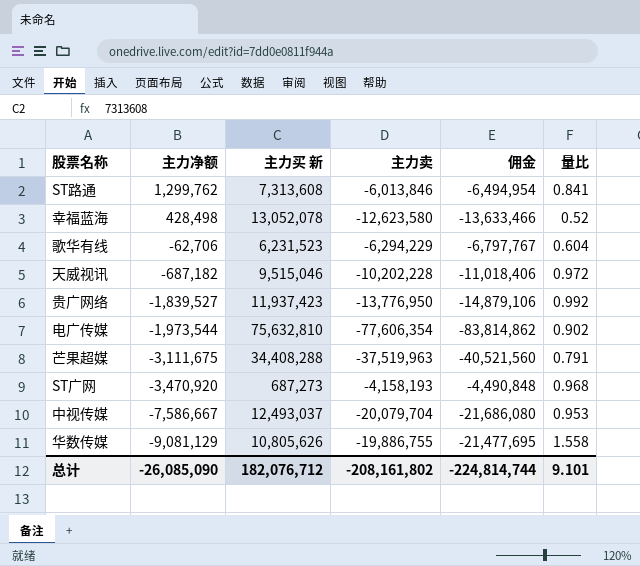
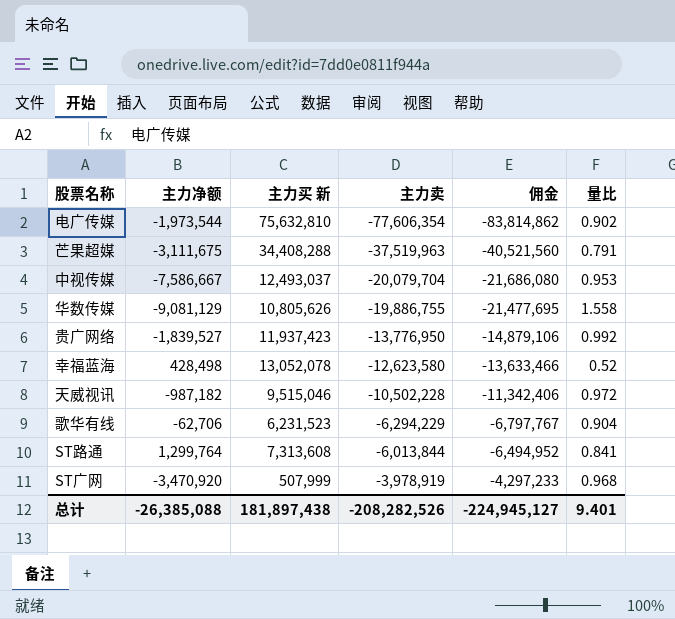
row order: 主力净额 descending -> 主力卖 ascending
天威视讯 | 主力净额: -687,182 -> -987,182
天威视讯 | 主力卖: -10,202,228 -> -10,502,228
天威视讯 | 佣金: -11,018,406 -> -11,342,406
歌华有线 | 量比: 0.604 -> 0.904
ST路通 | 主力净额: 1,299,762 -> 1,299,764
ST路通 | 主力卖: -6,013,846 -> -6,013,844
ST路通 | 佣金: -6,494,954 -> -6,494,952
ST广网 | 主力买 新: 687,273 -> 507,999
ST广网 | 主力卖: -4,158,193 -> -3,978,919
ST广网 | 佣金: -4,490,848 -> -4,297,233
总计 | 主力净额: -26,085,090 -> -26,385,088
总计 | 主力买 新: 182,076,712 -> 181,897,438
总计 | 主力卖: -208,161,802 -> -208,282,526
总计 | 佣金: -224,814,744 -> -224,945,127
总计 | 量比: 9.101 -> 9.401

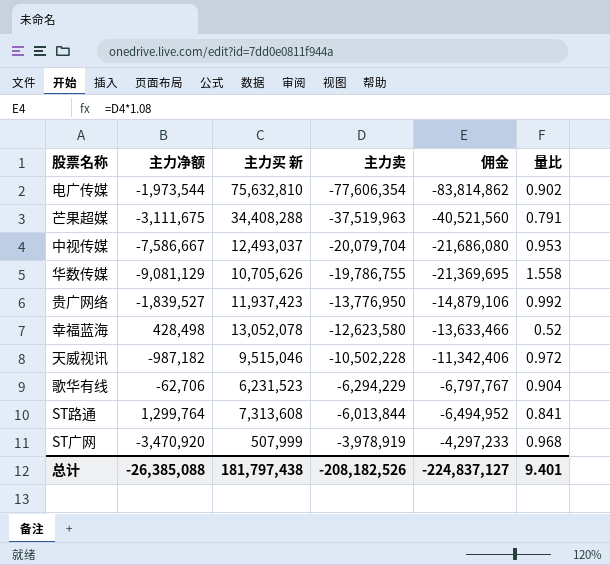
华数传媒 | 主力买 新: 10,805,626 -> 10,705,626
华数传媒 | 主力卖: -19,886,755 -> -19,786,755
华数传媒 | 佣金: -21,477,695 -> -21,369,695
总计 | 主力买 新: 181,897,438 -> 181,797,438
总计 | 主力卖: -208,282,526 -> -208,182,526
总计 | 佣金: -224,945,127 -> -224,837,127

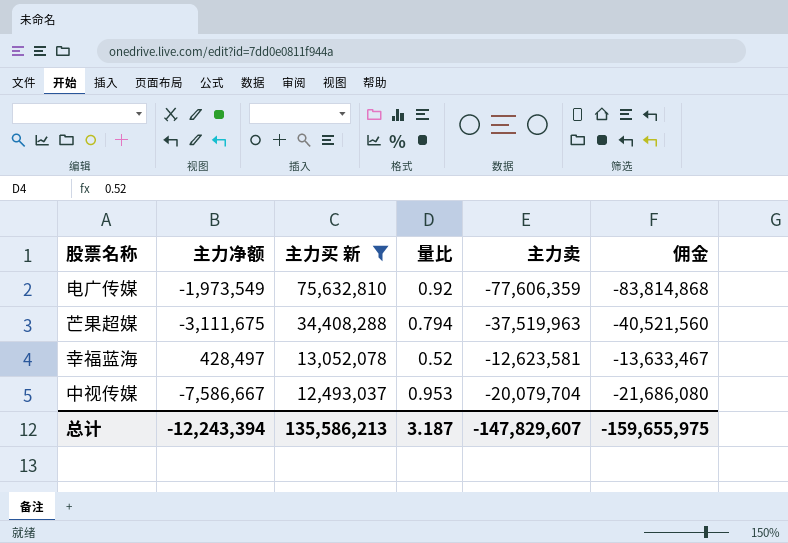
filter: none -> 主力买 新 >= 12,493,037
row order: 主力卖 ascending -> 主力买 新 descending
column 量比 | position: 6 -> 4
电广传媒 | 主力净额: -1,973,544 -> -1,973,549
电广传媒 | 量比: 0.902 -> 0.92
电广传媒 | 主力卖: -77,606,354 -> -77,606,359
电广传媒 | 佣金: -83,814,862 -> -83,814,868
芒果超媒 | 量比: 0.791 -> 0.794
幸福蓝海 | 主力净额: 428,498 -> 428,497
幸福蓝海 | 主力卖: -12,623,580 -> -12,623,581
幸福蓝海 | 佣金: -13,633,466 -> -13,633,467
总计 | 主力净额: -26,385,088 -> -12,243,394
总计 | 主力买 新: 181,797,438 -> 135,586,213
总计 | 量比: 9.401 -> 3.187
总计 | 主力卖: -208,182,526 -> -147,829,607
总计 | 佣金: -224,837,127 -> -159,655,975

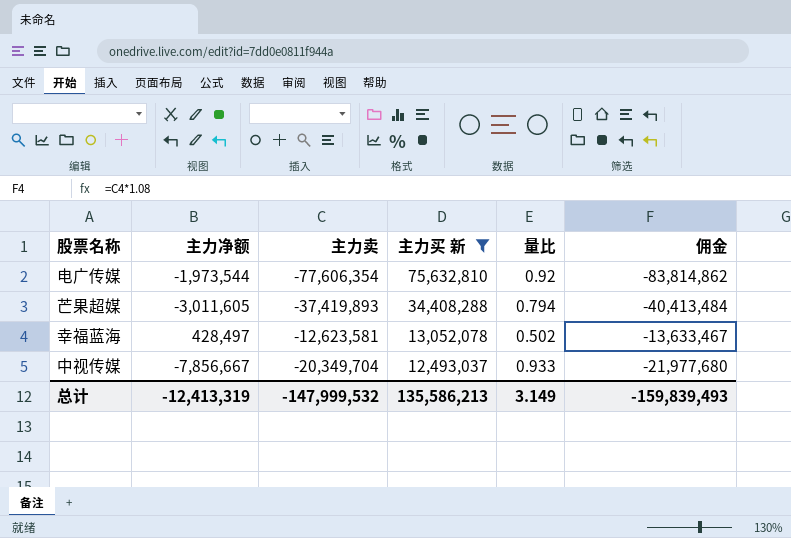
column 主力卖 | position: 5 -> 3
电广传媒 | 主力净额: -1,973,549 -> -1,973,544
电广传媒 | 主力卖: -77,606,359 -> -77,606,354
电广传媒 | 佣金: -83,814,868 -> -83,814,862
芒果超媒 | 主力净额: -3,111,675 -> -3,011,605
芒果超媒 | 主力卖: -37,519,963 -> -37,419,893
芒果超媒 | 佣金: -40,521,560 -> -40,413,484
幸福蓝海 | 量比: 0.52 -> 0.502
中视传媒 | 主力净额: -7,586,667 -> -7,856,667
中视传媒 | 主力卖: -20,079,704 -> -20,349,704
中视传媒 | 量比: 0.953 -> 0.933
中视传媒 | 佣金: -21,686,080 -> -21,977,680
总计 | 主力净额: -12,243,394 -> -12,413,319
总计 | 主力卖: -147,829,607 -> -147,999,532
总计 | 量比: 3.187 -> 3.149
总计 | 佣金: -159,655,975 -> -159,839,493

